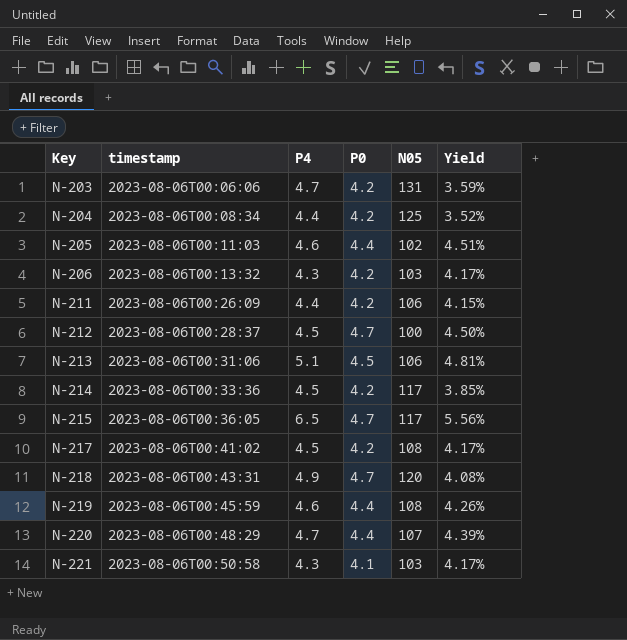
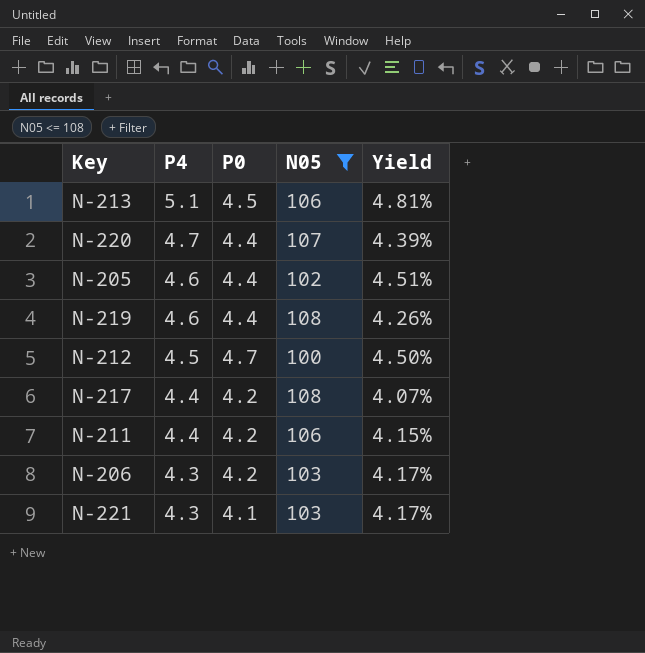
filter: none -> N05 <= 108
row order: Key ascending -> P4 descending
column timestamp | position: 2 -> none
N-217 | P4: 4.5 -> 4.4
N-217 | Yield: 4.17% -> 4.07%

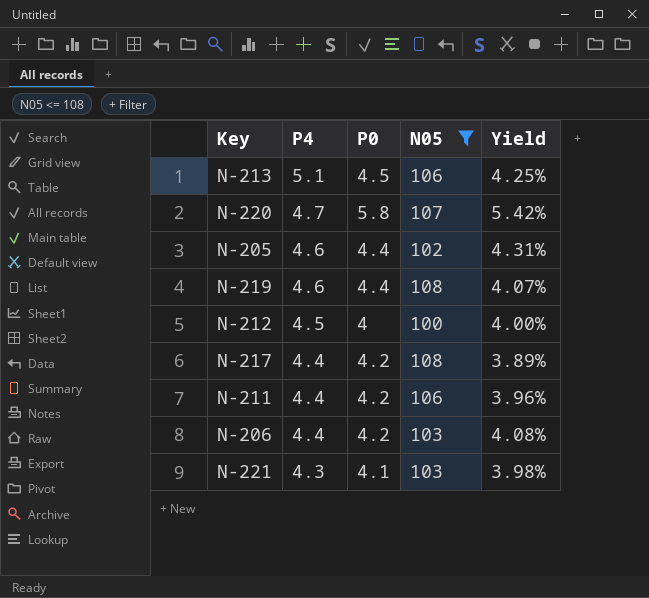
column Yield | formula: [P4] / [N05] -> [P0] / [N05]
N-220 | P0: 4.4 -> 5.8
N-212 | P0: 4.7 -> 4
N-206 | P4: 4.3 -> 4.4

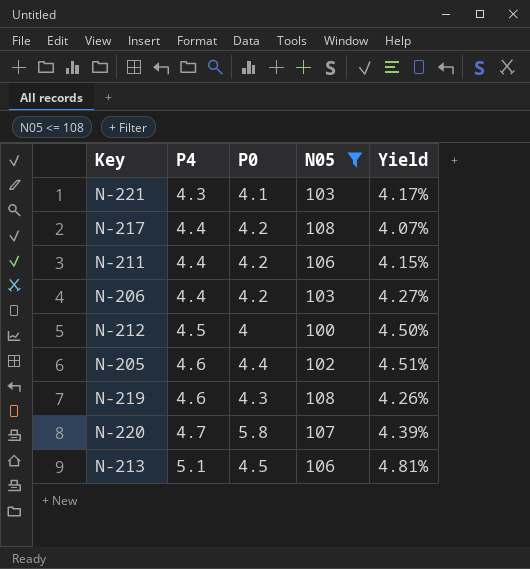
row order: P4 descending -> P4 ascending
column Yield | formula: [P0] / [N05] -> [P4] / [N05]
N-219 | P0: 4.4 -> 4.3

